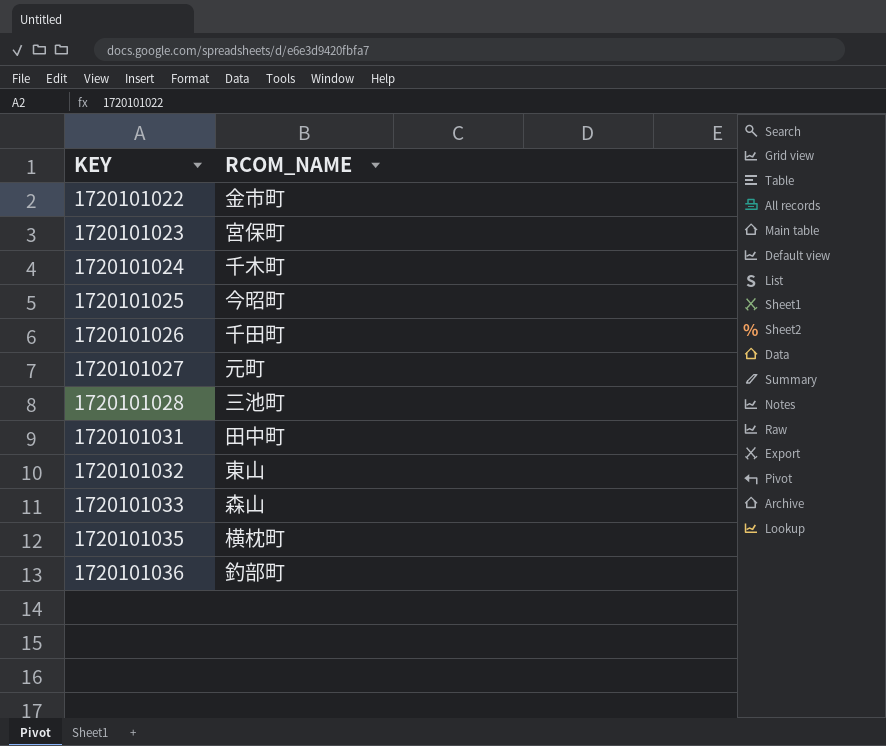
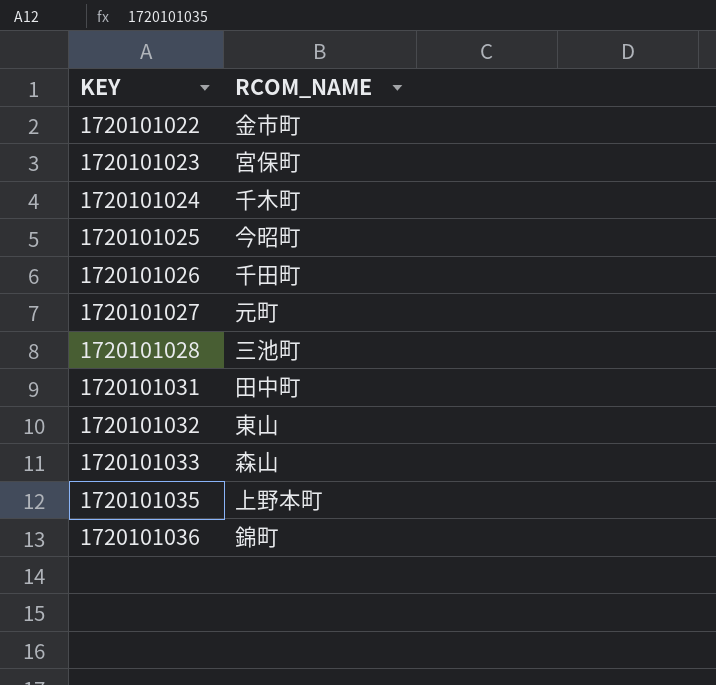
1720101035 | RCOM_NAME: 横枕町 -> 上野本町
1720101036 | RCOM_NAME: 釣部町 -> 錦町

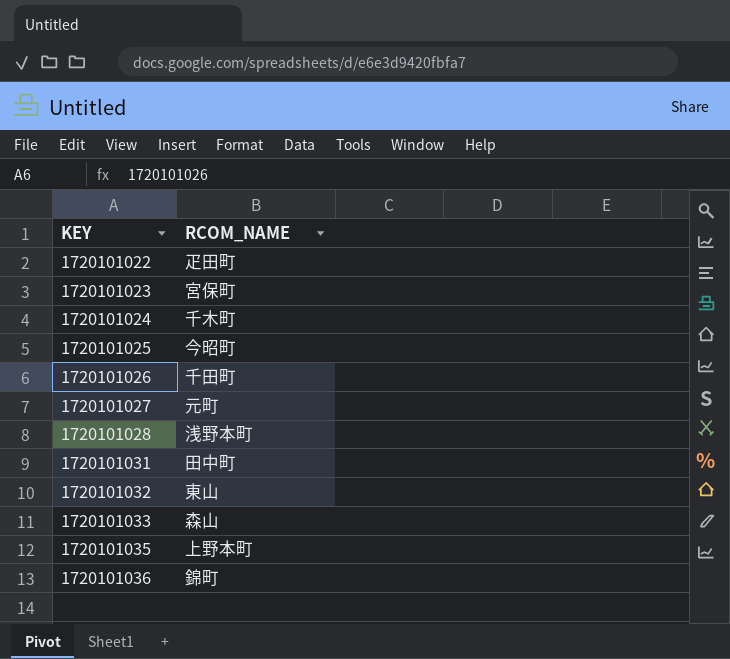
1720101022 | RCOM_NAME: 金市町 -> 疋田町
1720101028 | RCOM_NAME: 三池町 -> 浅野本町

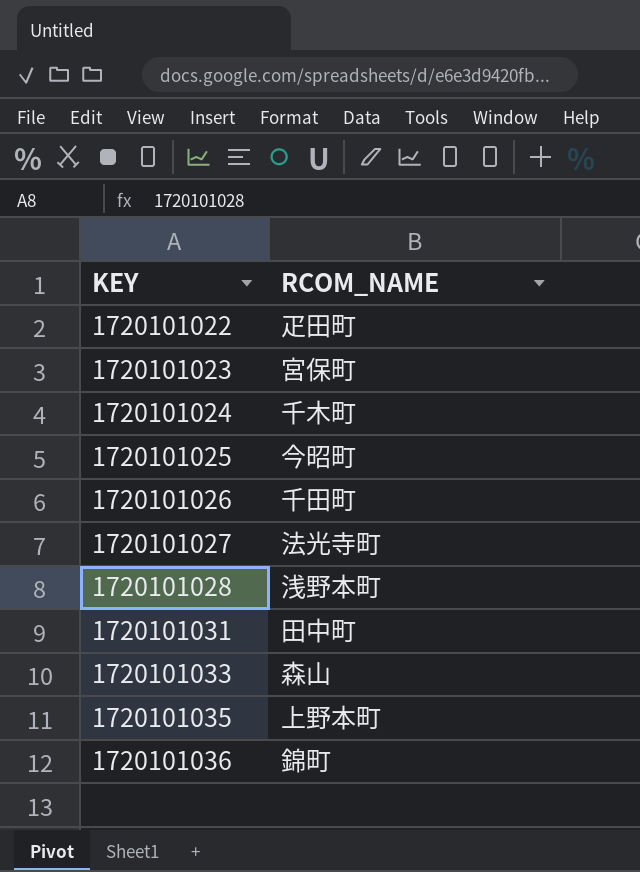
row 1720101032: 東山 -> none
1720101027 | RCOM_NAME: 元町 -> 法光寺町

